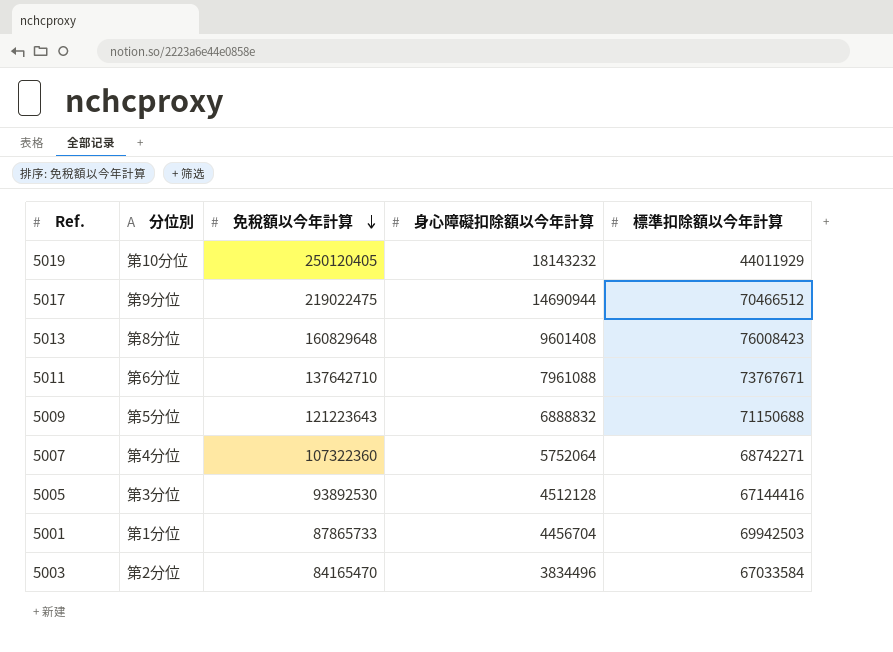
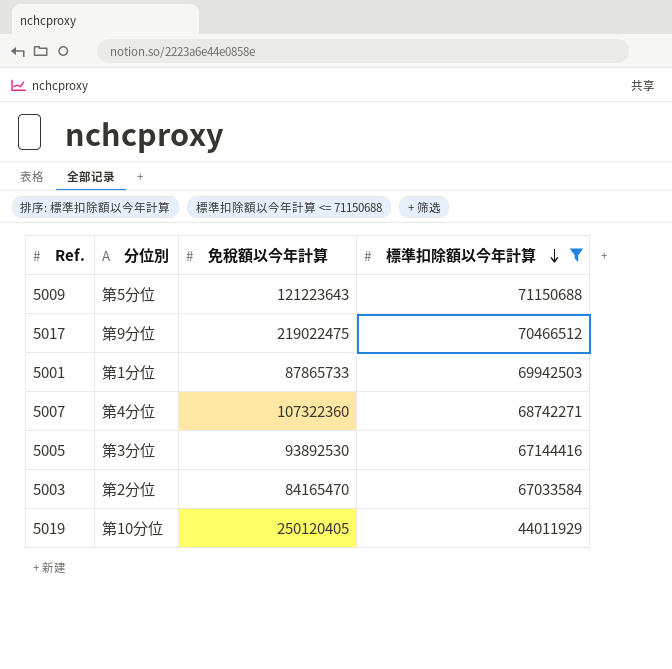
filter: none -> 標準扣除額以今年計算 <= 71150688
row order: 免稅額以今年計算 descending -> 標準扣除額以今年計算 descending
column 身心障礙扣除額以今年計算 | position: 4 -> none

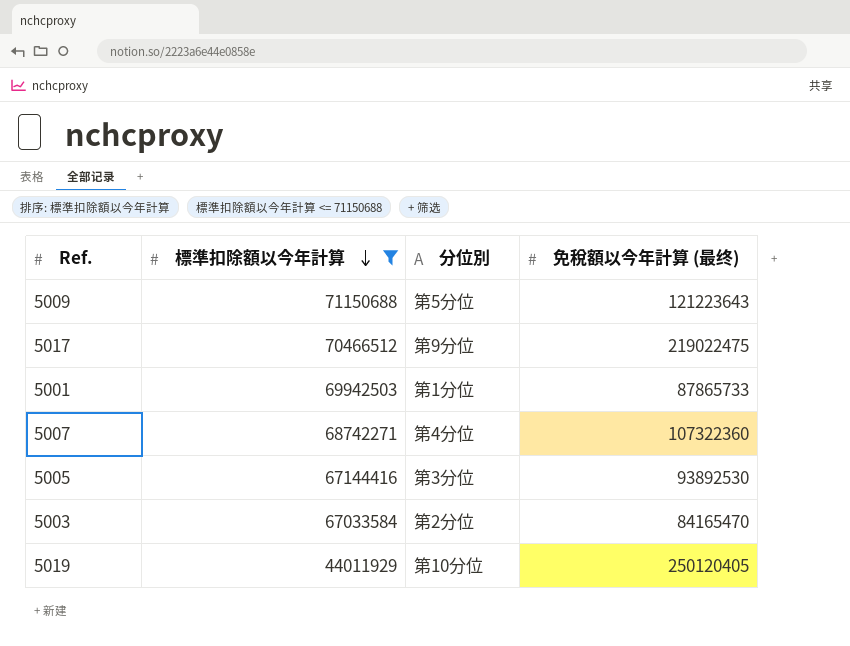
column 標準扣除額以今年計算 | position: 4 -> 2
column name: 免稅額以今年計算 -> 免稅額以今年計算 (最终)

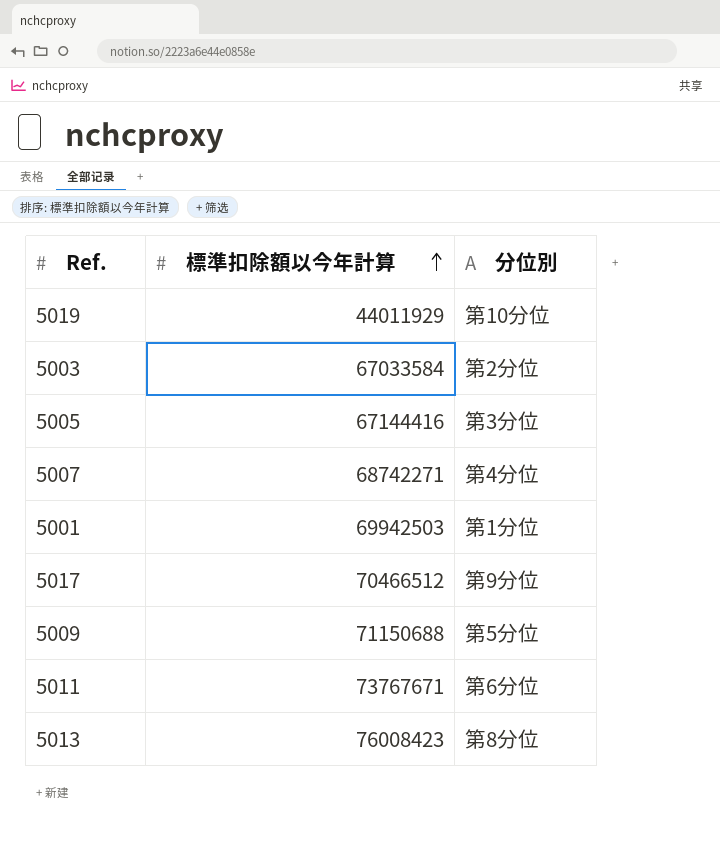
filter: 標準扣除額以今年計算 <= 71150688 -> none
row order: 標準扣除額以今年計算 descending -> 標準扣除額以今年計算 ascending
column 免稅額以今年計算 (最终) | position: 4 -> none

